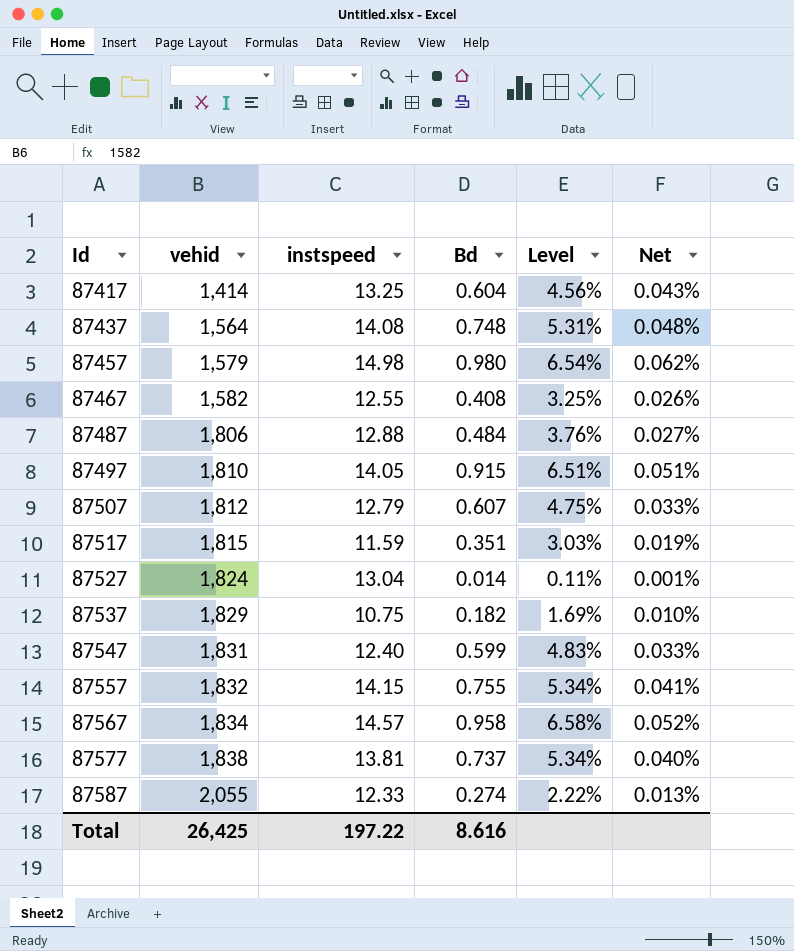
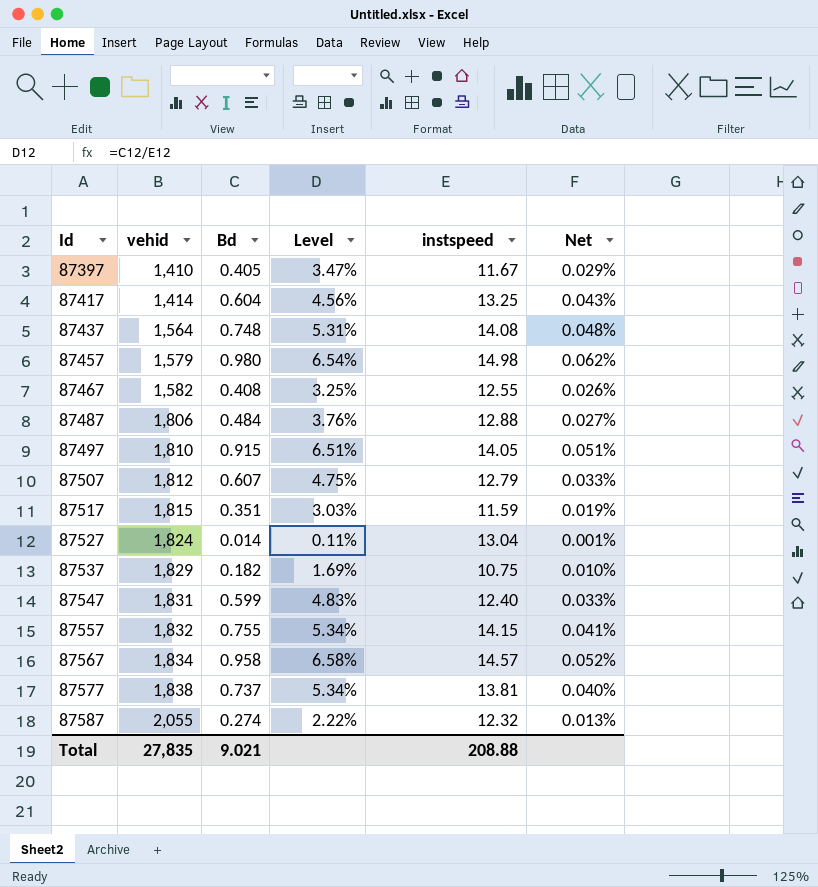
column instspeed | position: 3 -> 5
row 87397: none -> 1,410 | 0.405 | 3.47% | 11.67 | 0.029%
87587 | instspeed: 12.33 -> 12.32
Total | vehid: 26,425 -> 27,835
Total | Bd: 8.616 -> 9.021
Total | instspeed: 197.22 -> 208.88

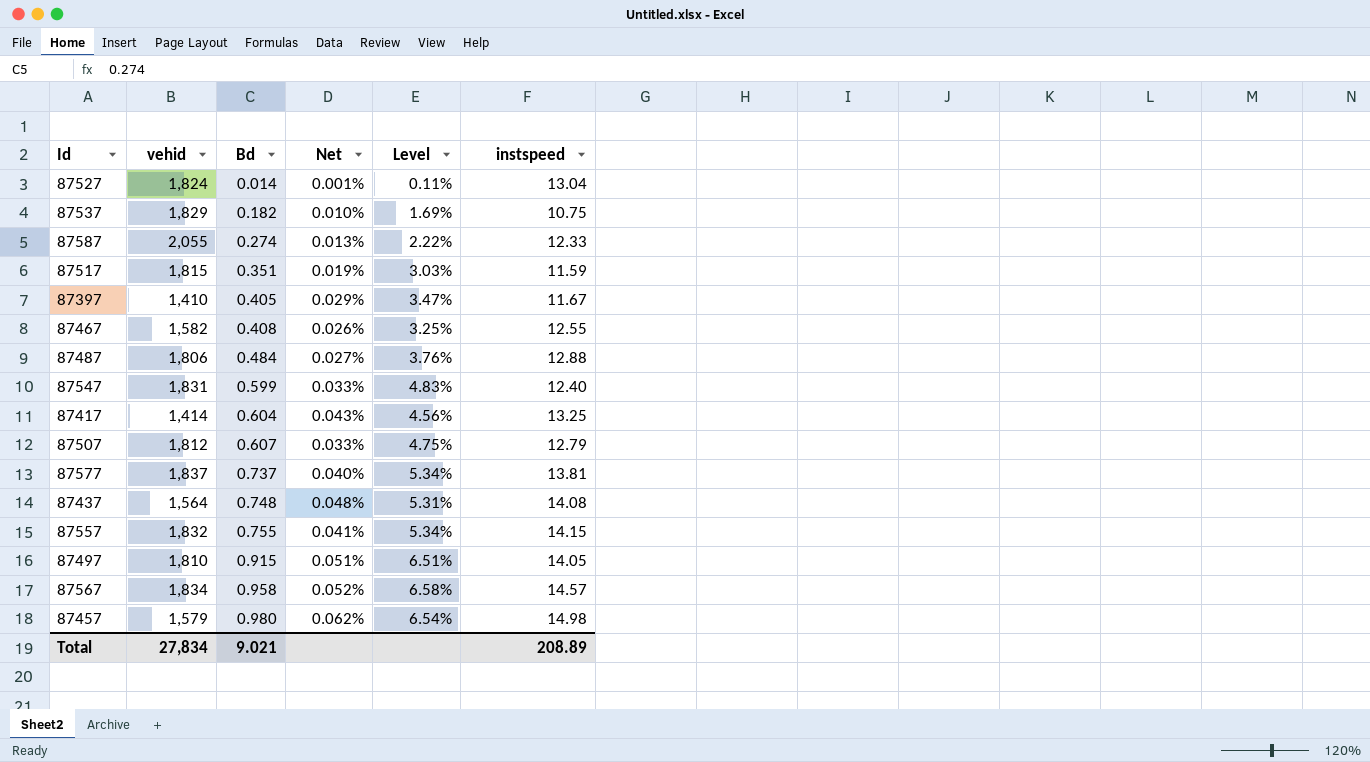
row order: Id ascending -> Bd ascending
column Net | position: 6 -> 4
87587 | instspeed: 12.32 -> 12.33
87577 | vehid: 1,838 -> 1,837
Total | vehid: 27,835 -> 27,834
Total | instspeed: 208.88 -> 208.89

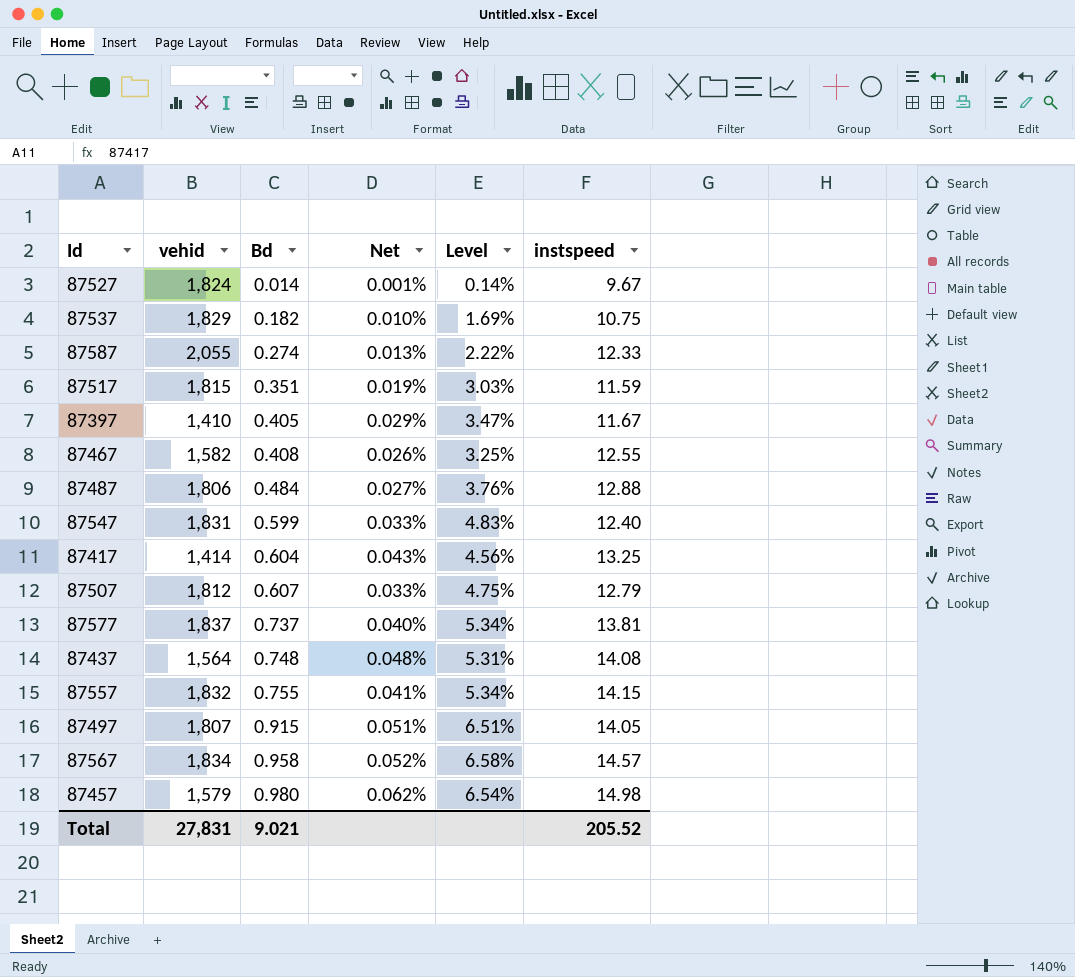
87527 | Level: 0.11% -> 0.14%
87527 | instspeed: 13.04 -> 9.67
87497 | vehid: 1,810 -> 1,807
Total | vehid: 27,834 -> 27,831
Total | instspeed: 208.89 -> 205.52

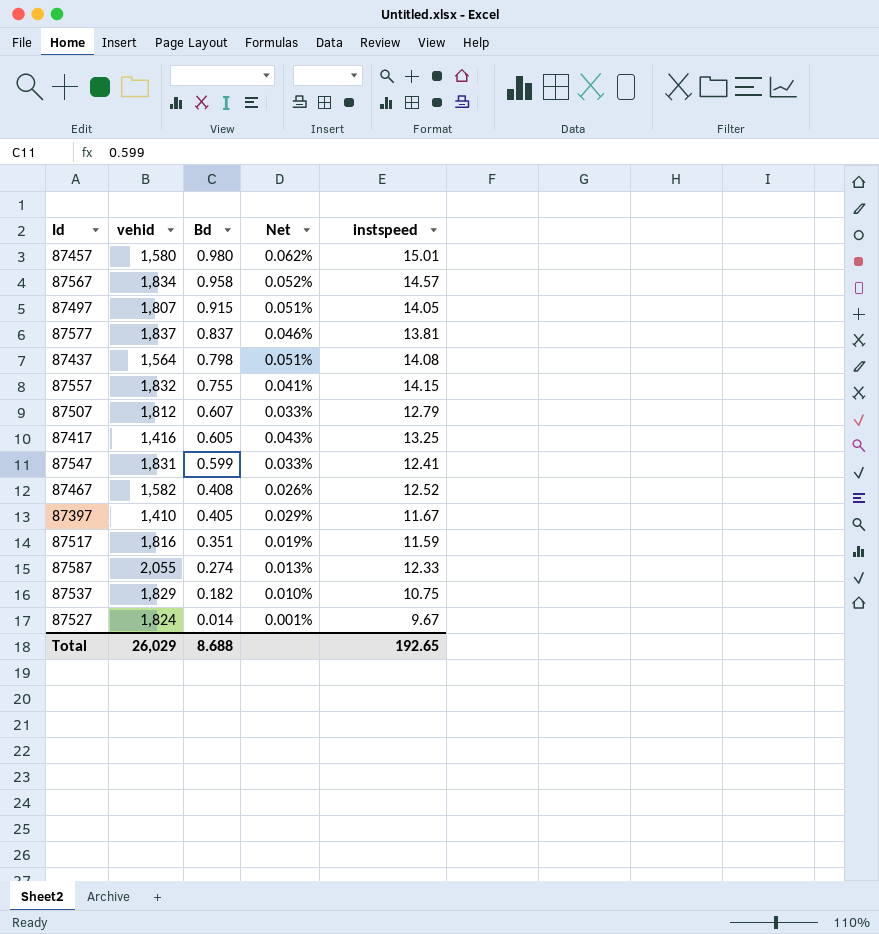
row order: Bd ascending -> Bd descending
column Level | formula: [Bd] / [instspeed] -> none
row 87487: 1,806 | 0.484 | 0.027% | 3.76% | 12.88 -> none
87457 | vehid: 1,579 -> 1,580
87457 | instspeed: 14.98 -> 15.01
87577 | Bd: 0.737 -> 0.837
87577 | Net: 0.040% -> 0.046%
87437 | Bd: 0.748 -> 0.798
87437 | Net: 0.048% -> 0.051%
87417 | vehid: 1,414 -> 1,416
87417 | Bd: 0.604 -> 0.605
87547 | instspeed: 12.40 -> 12.41
87467 | instspeed: 12.55 -> 12.52
87517 | vehid: 1,815 -> 1,816
Total | vehid: 27,831 -> 26,029
Total | Bd: 9.021 -> 8.688
Total | instspeed: 205.52 -> 192.65

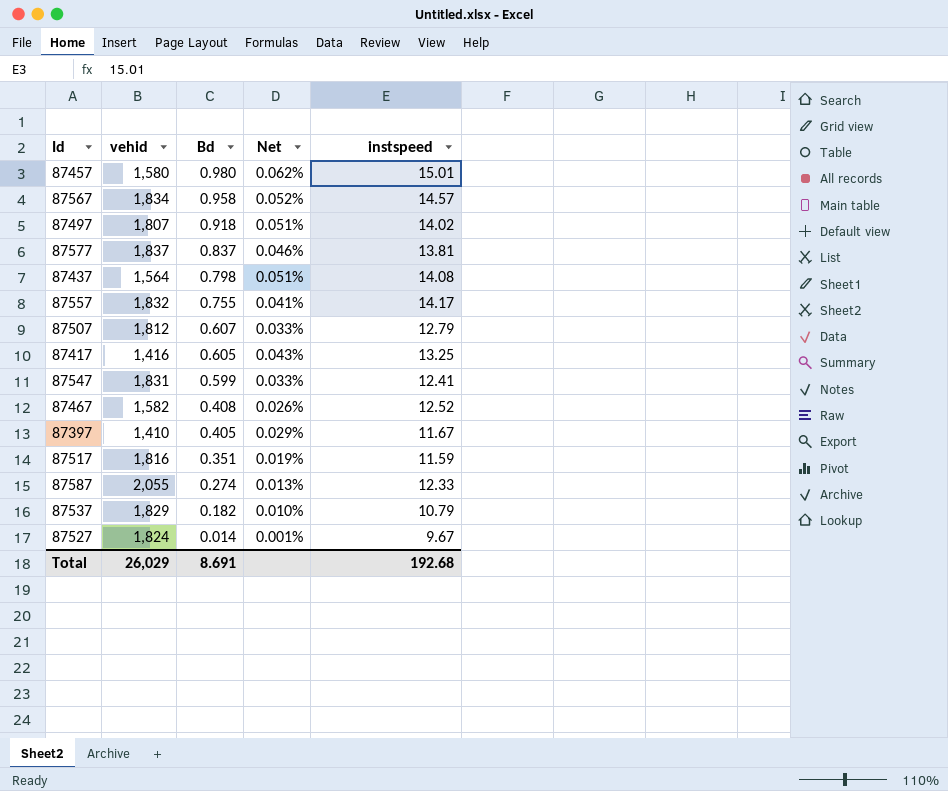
87497 | Bd: 0.915 -> 0.918
87497 | instspeed: 14.05 -> 14.02
87557 | instspeed: 14.15 -> 14.17
87537 | instspeed: 10.75 -> 10.79
Total | Bd: 8.688 -> 8.691
Total | instspeed: 192.65 -> 192.68

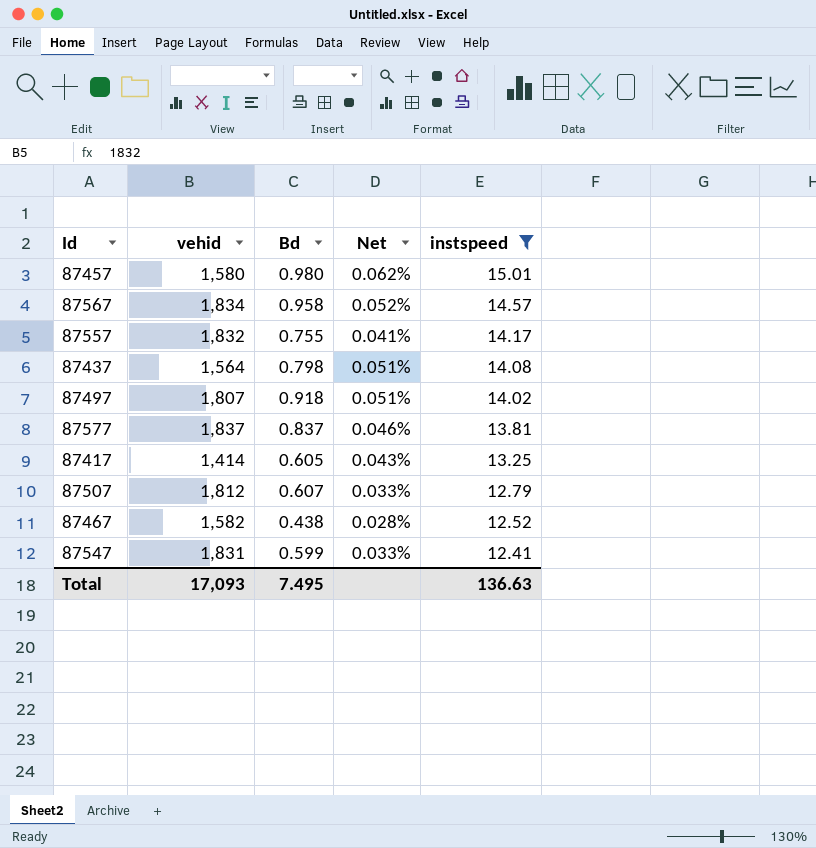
filter: none -> instspeed >= 12.41
row order: Bd descending -> instspeed descending
87417 | vehid: 1,416 -> 1,414
87467 | Bd: 0.408 -> 0.438
87467 | Net: 0.026% -> 0.028%
Total | vehid: 26,029 -> 17,093
Total | Bd: 8.691 -> 7.495
Total | instspeed: 192.68 -> 136.63

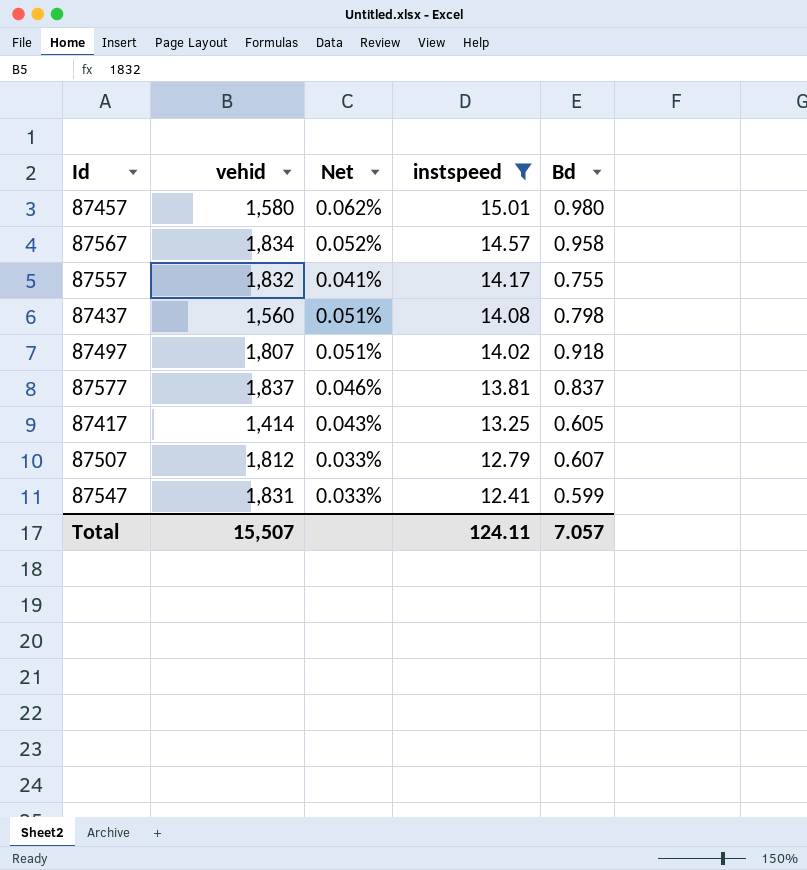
column Bd | position: 3 -> 5
row 87467: 1,582 | 0.438 | 0.028% | 12.52 -> none
87437 | vehid: 1,564 -> 1,560
Total | vehid: 17,093 -> 15,507
Total | instspeed: 136.63 -> 124.11
Total | Bd: 7.495 -> 7.057

